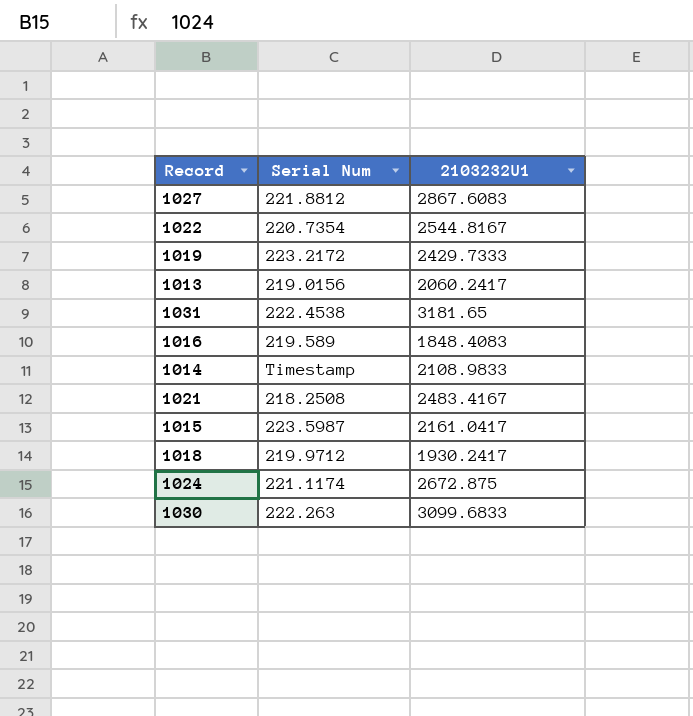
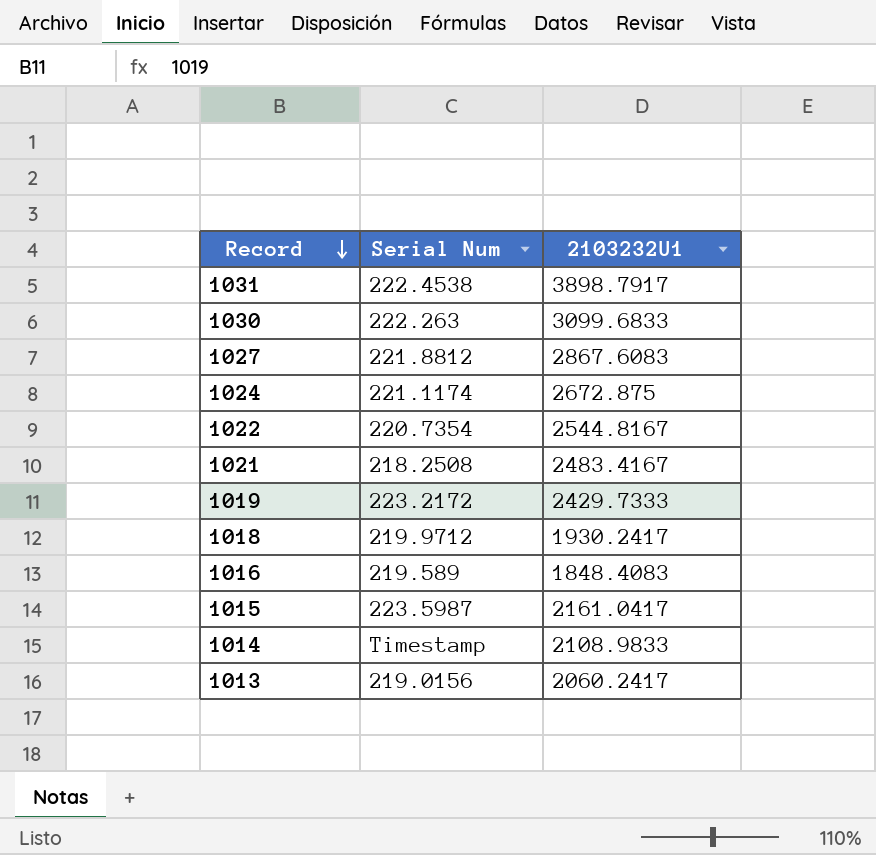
row order: none -> Record descending
1031 | 2103232U1: 3181.65 -> 3898.7917

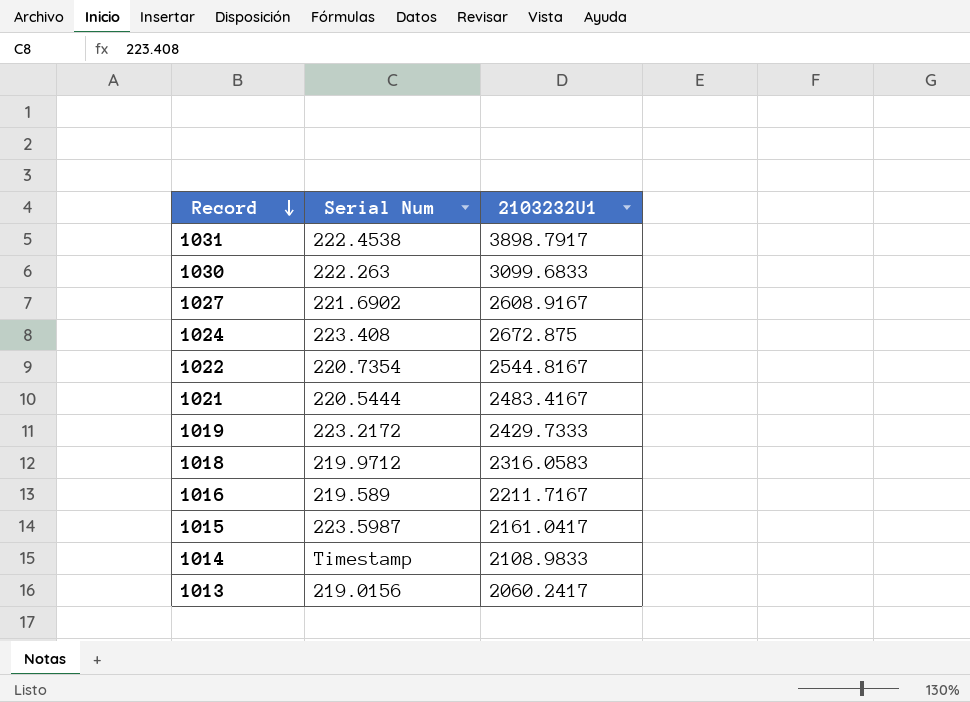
1027 | Serial Num: 221.8812 -> 221.6902
1027 | 2103232U1: 2867.6083 -> 2608.9167
1024 | Serial Num: 221.1174 -> 223.408
1021 | Serial Num: 218.2508 -> 220.5444
1018 | 2103232U1: 1930.2417 -> 2316.0583
1016 | 2103232U1: 1848.4083 -> 2211.7167

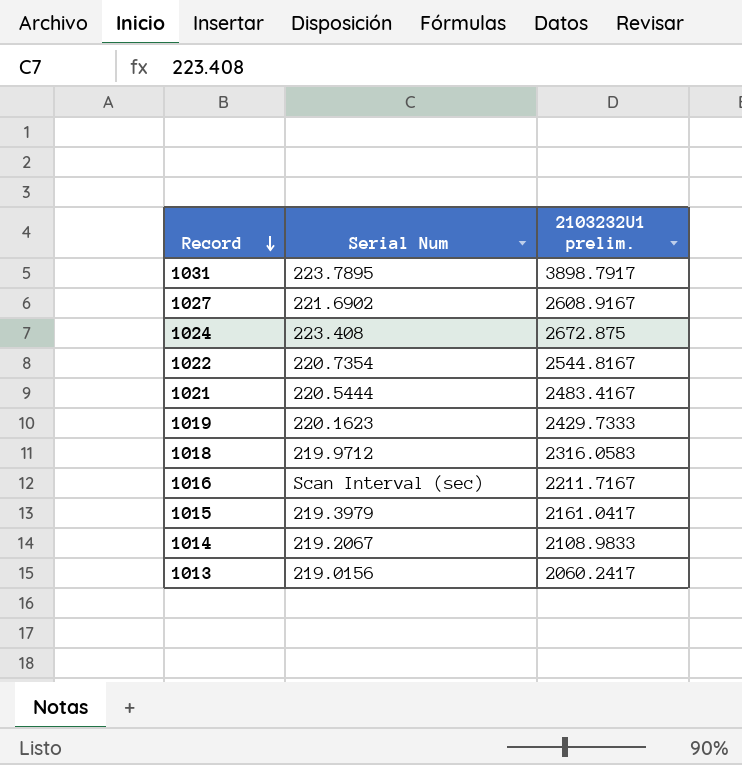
column name: 2103232U1 -> 2103232U1 prelim.
row 1030: 222.263 | 3099.6833 -> none
1031 | Serial Num: 222.4538 -> 223.7895
1019 | Serial Num: 223.2172 -> 220.1623
1016 | Serial Num: 219.589 -> Scan Interval (sec)
1015 | Serial Num: 223.5987 -> 219.3979
1014 | Serial Num: Timestamp -> 219.2067

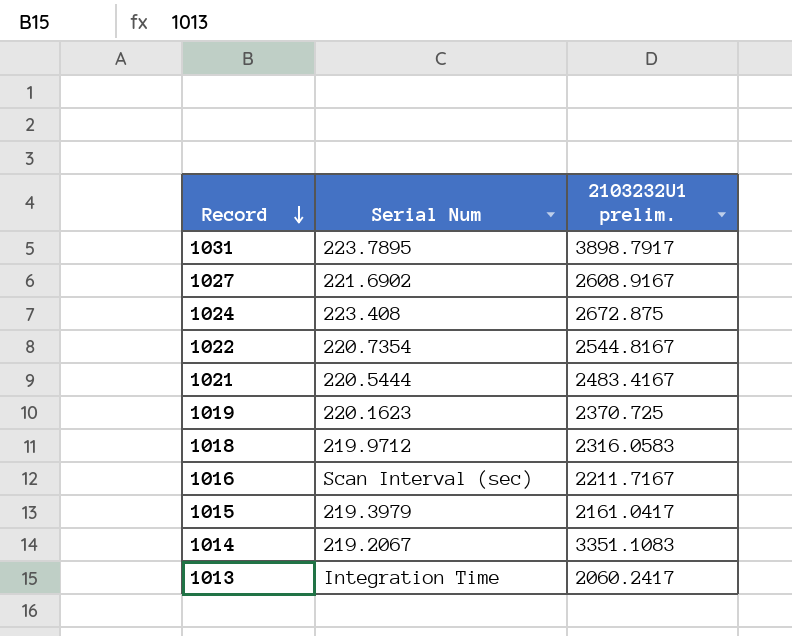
1019 | 2103232U1 prelim.: 2429.7333 -> 2370.725
1014 | 2103232U1 prelim.: 2108.9833 -> 3351.1083
1013 | Serial Num: 219.0156 -> Integration Time

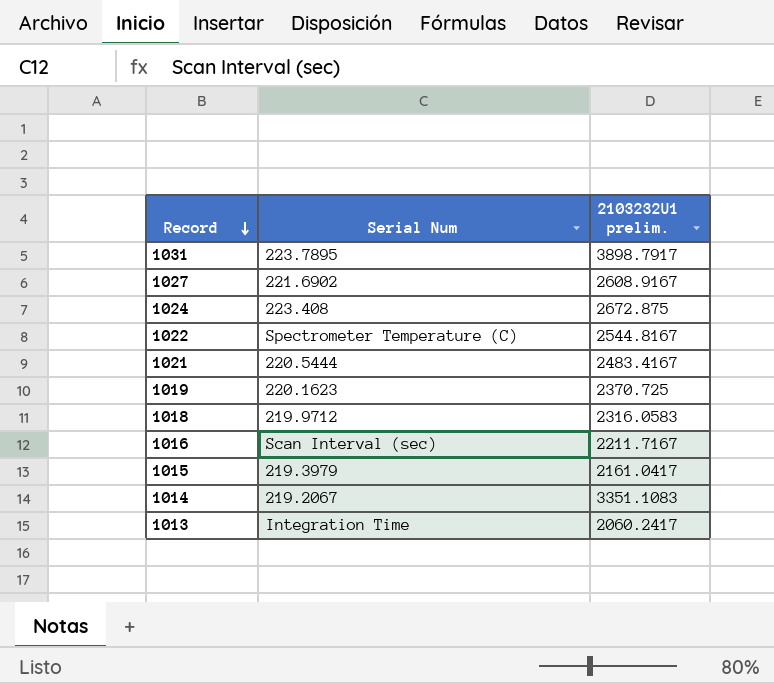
1022 | Serial Num: 220.7354 -> Spectrometer Temperature (C)

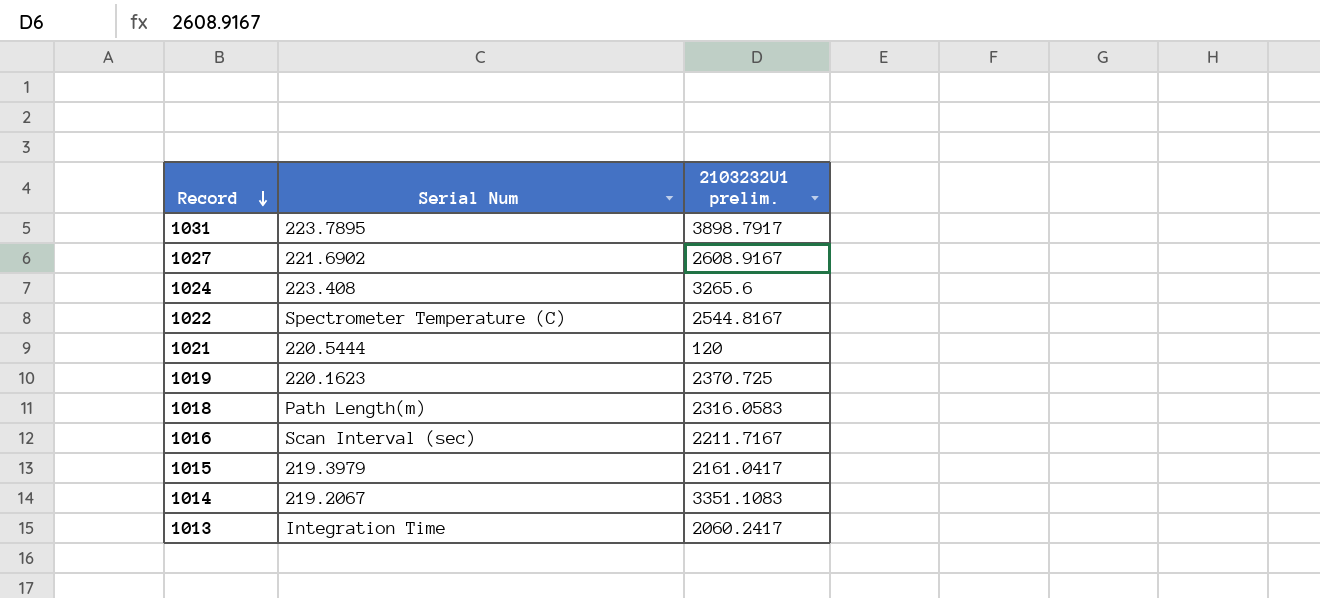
1024 | 2103232U1 prelim.: 2672.875 -> 3265.6
1021 | 2103232U1 prelim.: 2483.4167 -> 120
1018 | Serial Num: 219.9712 -> Path Length(m)

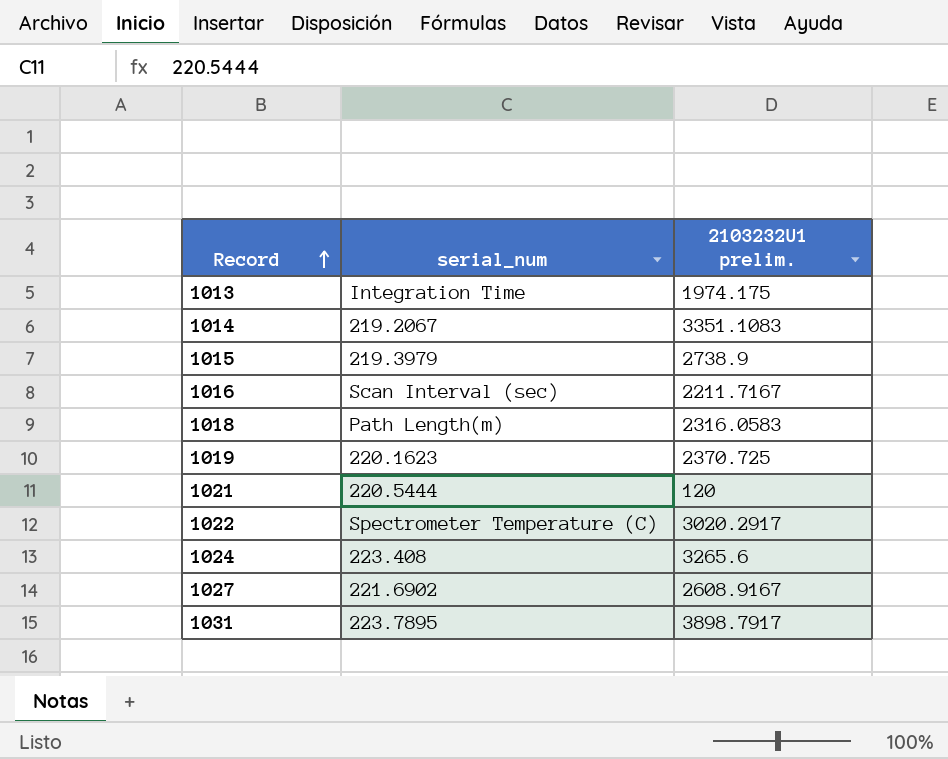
row order: Record descending -> Record ascending
column name: Serial Num -> serial_num
1013 | 2103232U1 prelim.: 2060.2417 -> 1974.175
1015 | 2103232U1 prelim.: 2161.0417 -> 2738.9
1022 | 2103232U1 prelim.: 2544.8167 -> 3020.2917

